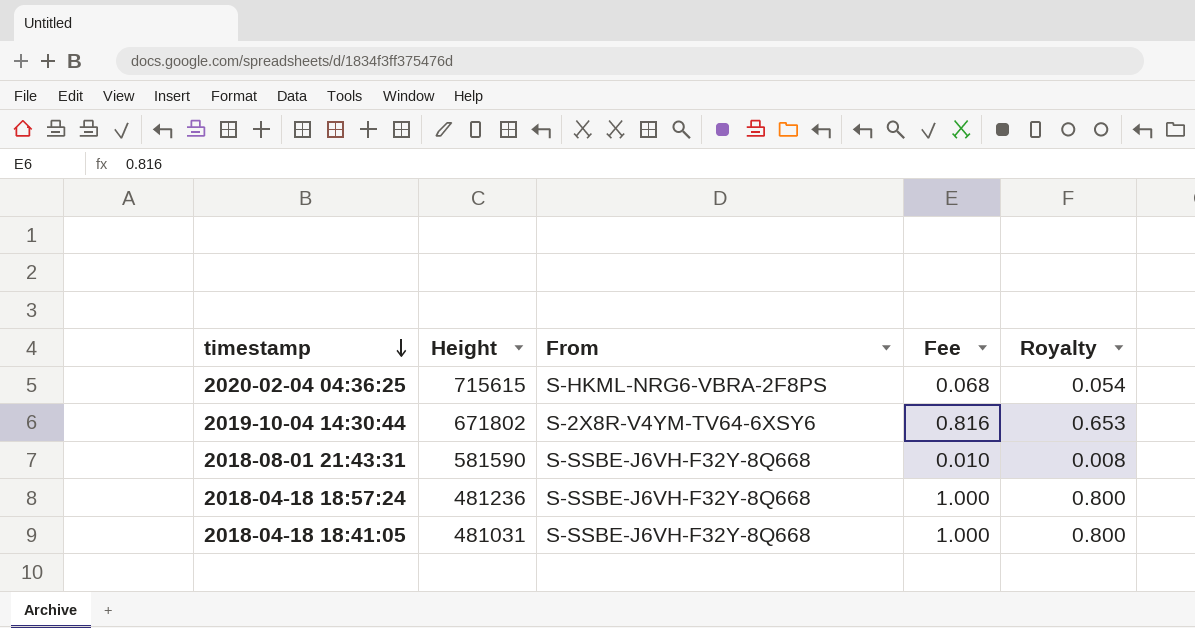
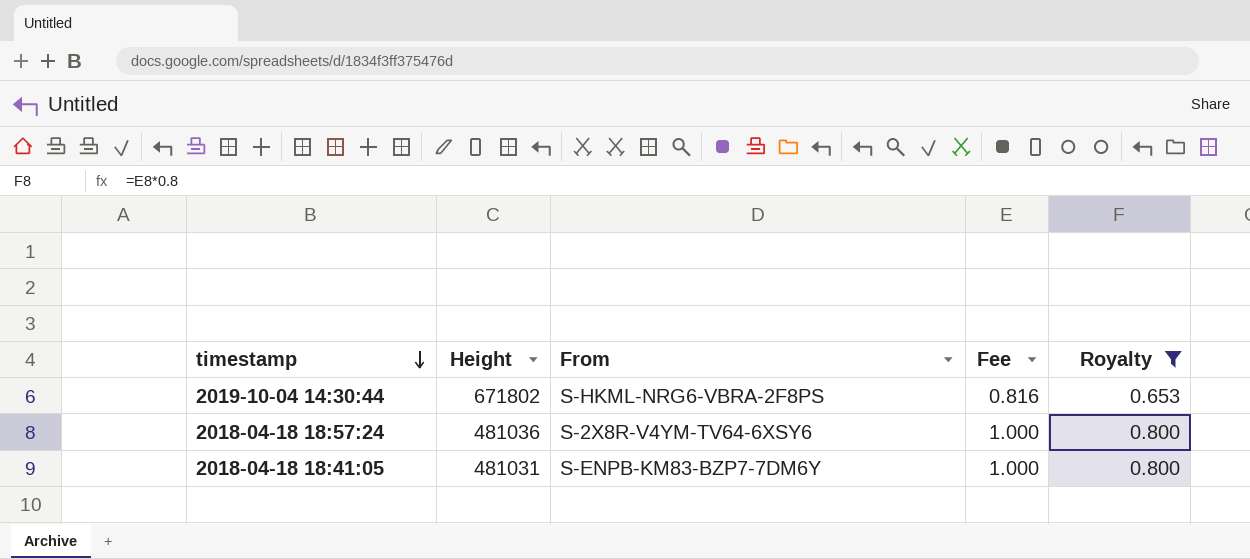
filter: none -> Royalty >= 0.653
2019-10-04 14:30:44 | From: S-2X8R-V4YM-TV64-6XSY6 -> S-HKML-NRG6-VBRA-2F8PS
2018-04-18 18:57:24 | Height: 481236 -> 481036
2018-04-18 18:57:24 | From: S-SSBE-J6VH-F32Y-8Q668 -> S-2X8R-V4YM-TV64-6XSY6
2018-04-18 18:41:05 | From: S-SSBE-J6VH-F32Y-8Q668 -> S-ENPB-KM83-BZP7-7DM6Y

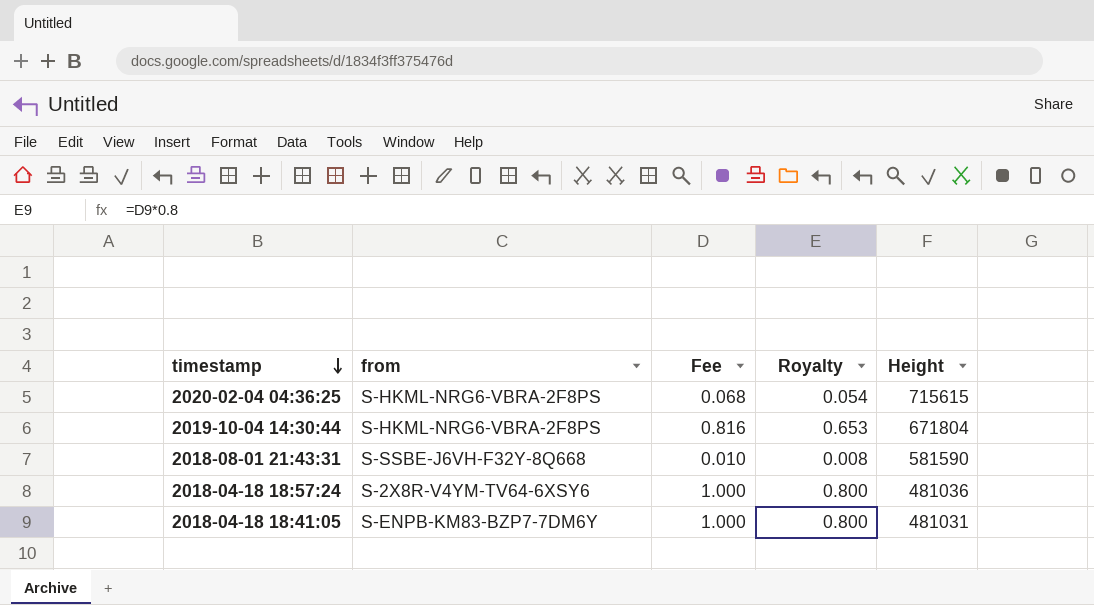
filter: Royalty >= 0.653 -> none
column name: From -> from
column Height | position: 2 -> 5
2019-10-04 14:30:44 | Height: 671802 -> 671804

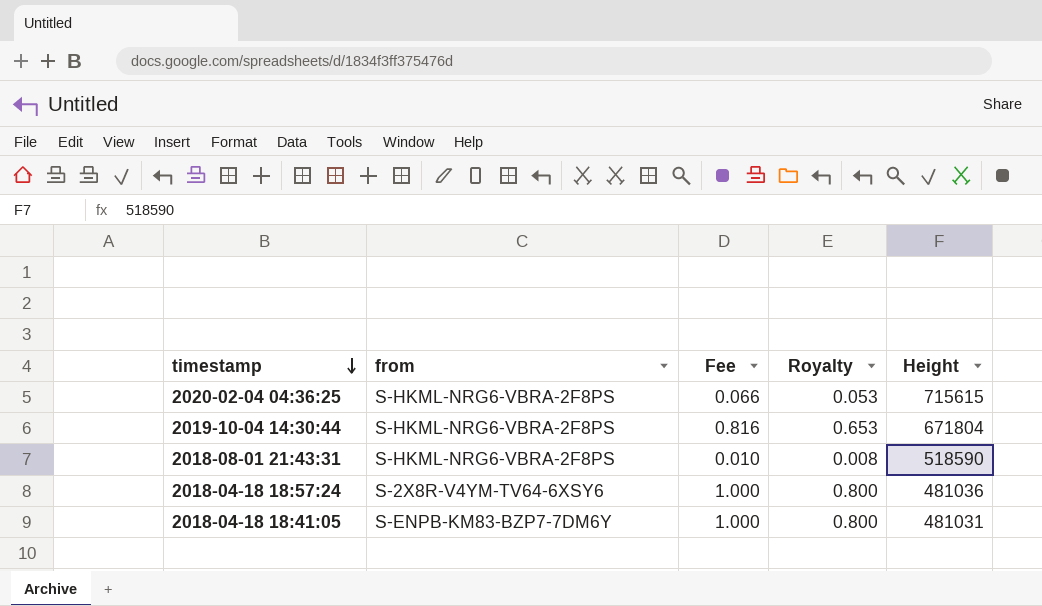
2020-02-04 04:36:25 | Fee: 0.068 -> 0.066
2020-02-04 04:36:25 | Royalty: 0.054 -> 0.053
2018-08-01 21:43:31 | from: S-SSBE-J6VH-F32Y-8Q668 -> S-HKML-NRG6-VBRA-2F8PS
2018-08-01 21:43:31 | Height: 581590 -> 518590

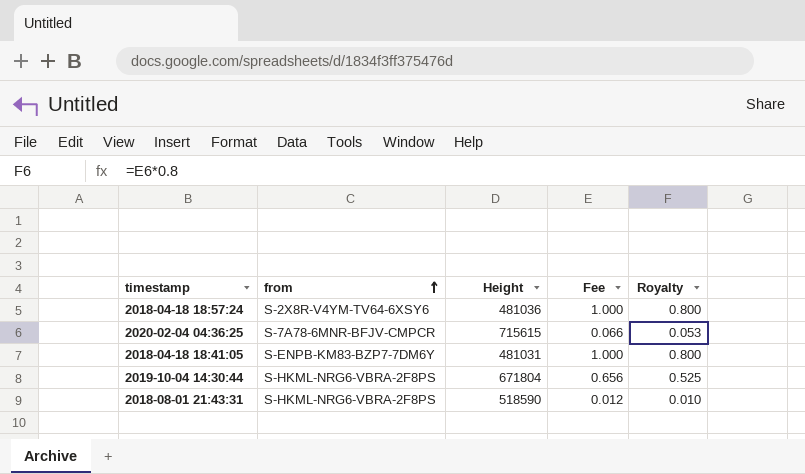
row order: timestamp descending -> from ascending
column Height | position: 5 -> 3
2020-02-04 04:36:25 | from: S-HKML-NRG6-VBRA-2F8PS -> S-7A78-6MNR-BFJV-CMPCR
2019-10-04 14:30:44 | Fee: 0.816 -> 0.656
2019-10-04 14:30:44 | Royalty: 0.653 -> 0.525
2018-08-01 21:43:31 | Fee: 0.010 -> 0.012
2018-08-01 21:43:31 | Royalty: 0.008 -> 0.010

